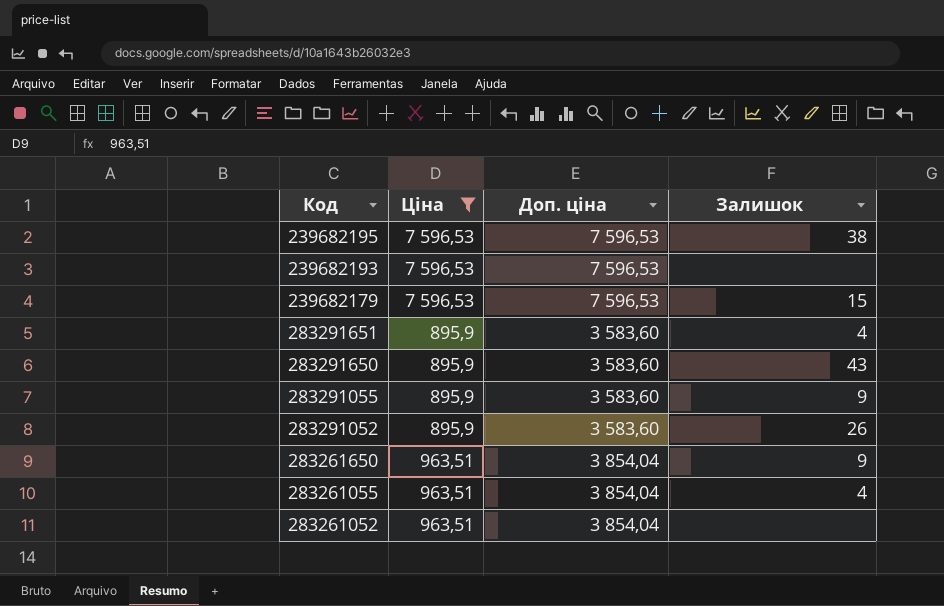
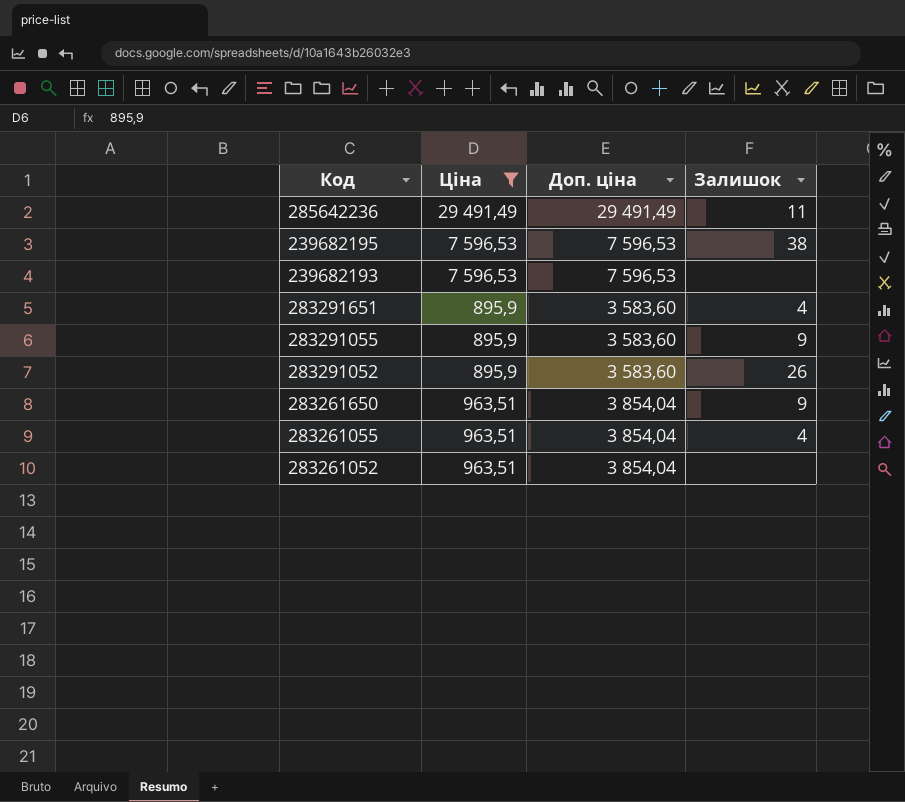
row 239682179: 7 596,53 | 7 596,53 | 15 -> none
row 283291650: 895,9 | 3 583,60 | 43 -> none
row 285642236: none -> 29 491,49 | 29 491,49 | 11

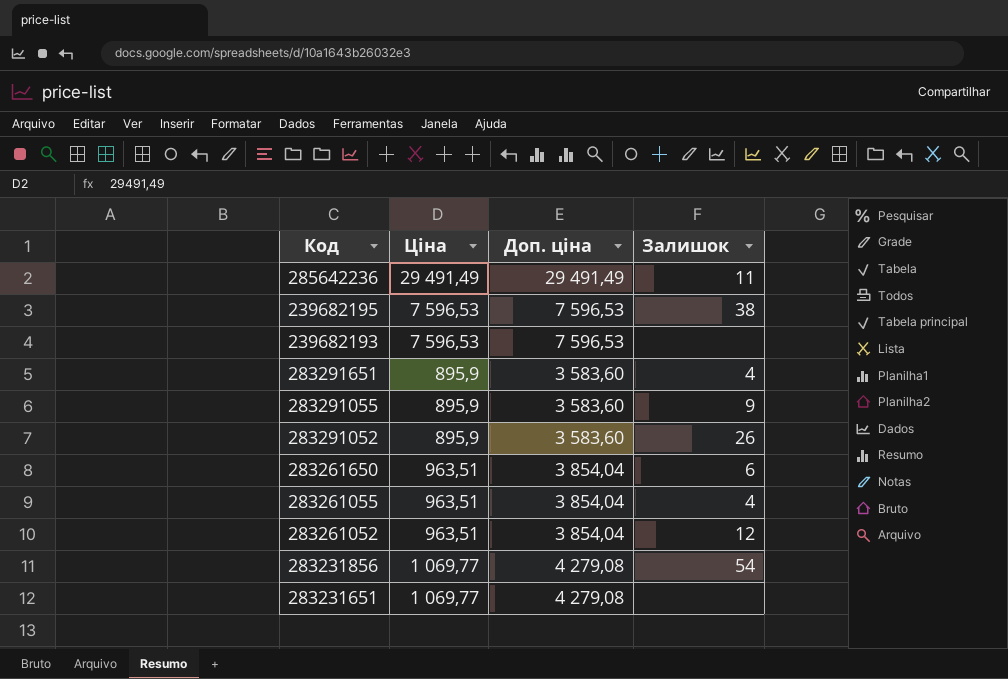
filter: Ціна != 1 069,77 -> none
283261650 | Залишок: 9 -> 6
283261052 | Залишок: none -> 12

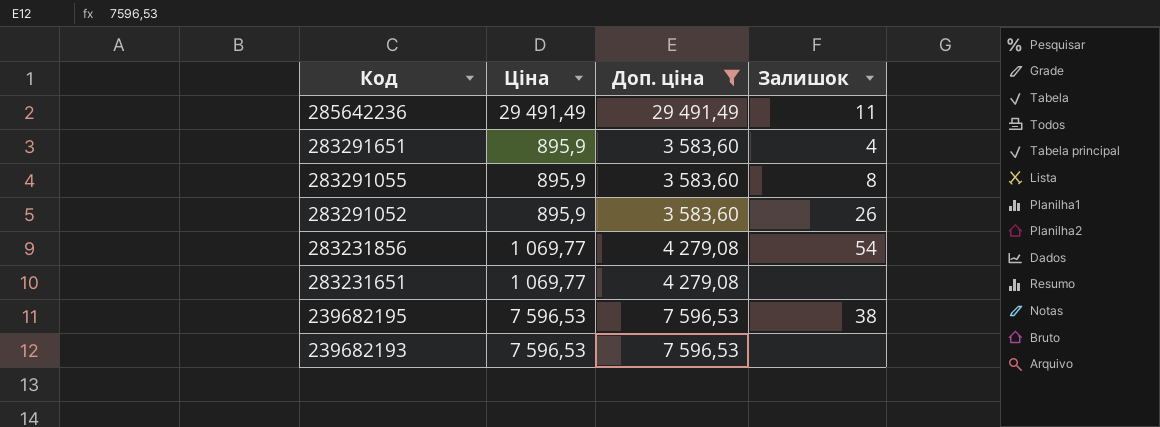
filter: none -> Доп. ціна != 3 854,04
row order: none -> Код descending
283291055 | Залишок: 9 -> 8

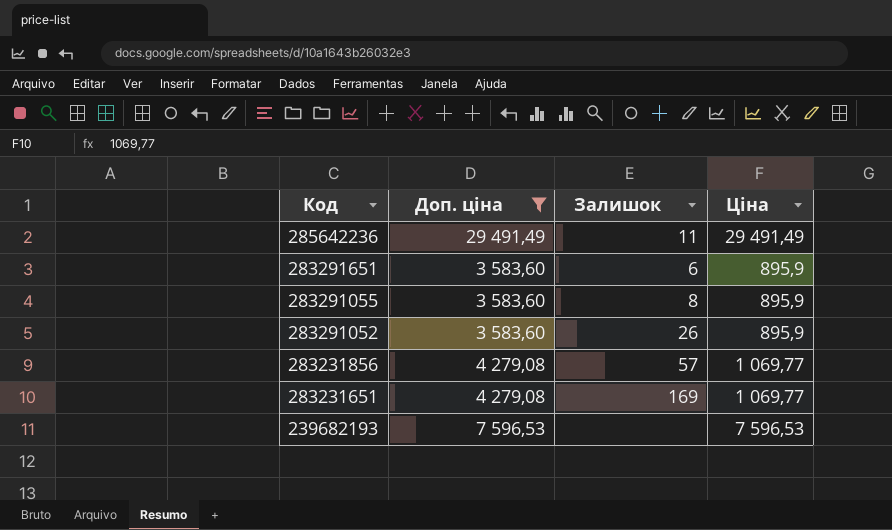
column Ціна | position: 2 -> 4
row 239682195: 7 596,53 | 7 596,53 | 38 -> none
283291651 | Залишок: 4 -> 6
283231856 | Залишок: 54 -> 57
283231651 | Залишок: none -> 169

